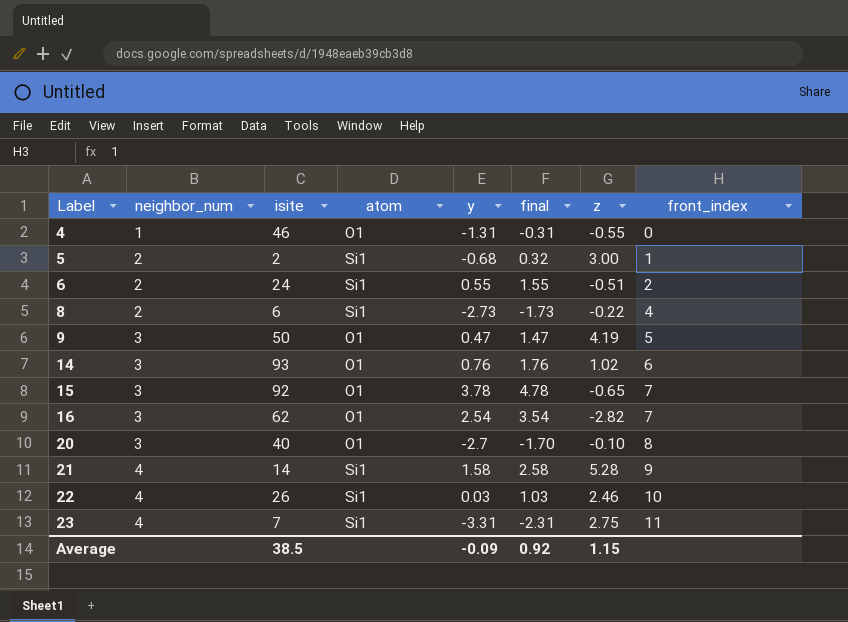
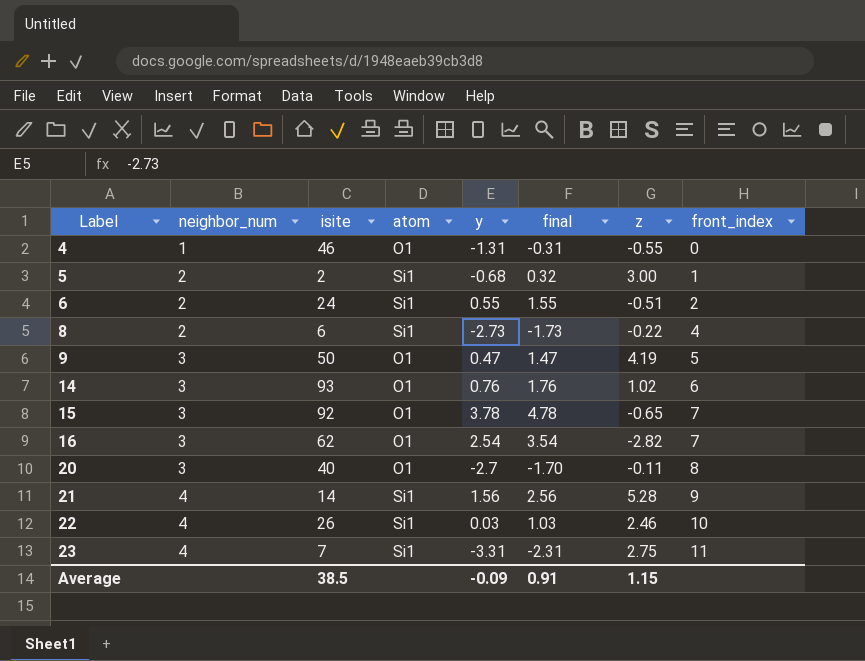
20 | z: -0.10 -> -0.11
21 | y: 1.58 -> 1.56
21 | final: 2.58 -> 2.56
Average | final: 0.92 -> 0.91

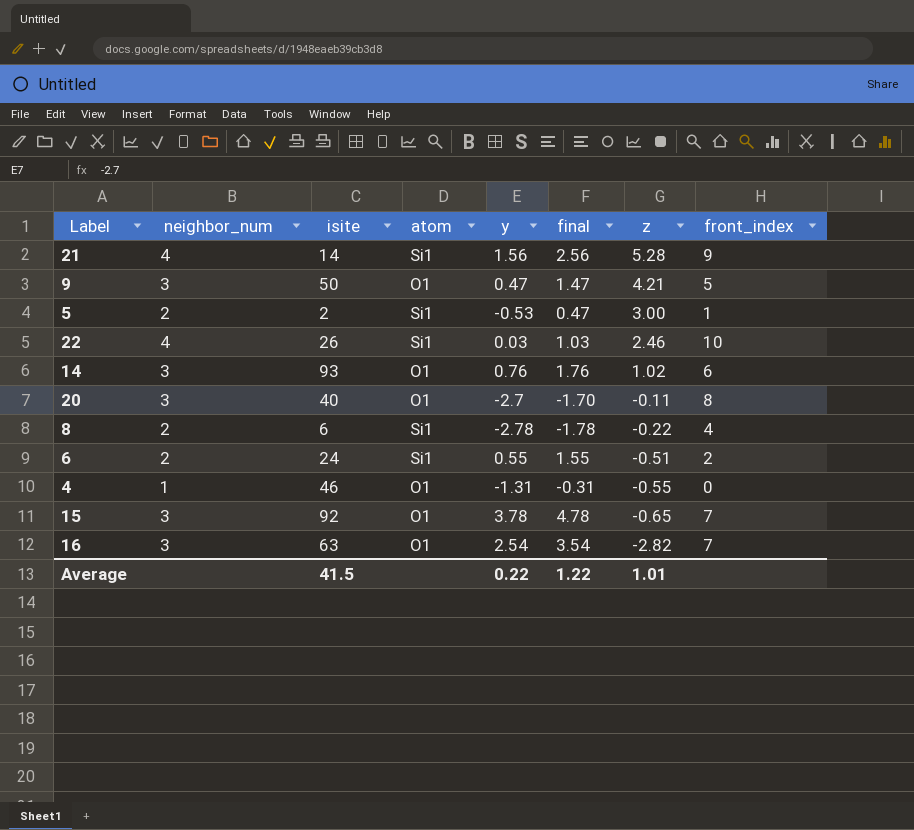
row order: Label ascending -> z descending
row 23: 4 | 7 | Si1 | -3.31 | -2.31 | 2.75 | 11 -> none
9 | z: 4.19 -> 4.21
5 | y: -0.68 -> -0.53
5 | final: 0.32 -> 0.47
8 | y: -2.73 -> -2.78
8 | final: -1.73 -> -1.78
16 | isite: 62 -> 63
Average | isite: 38.5 -> 41.5
Average | y: -0.09 -> 0.22
Average | final: 0.91 -> 1.22
Average | z: 1.15 -> 1.01

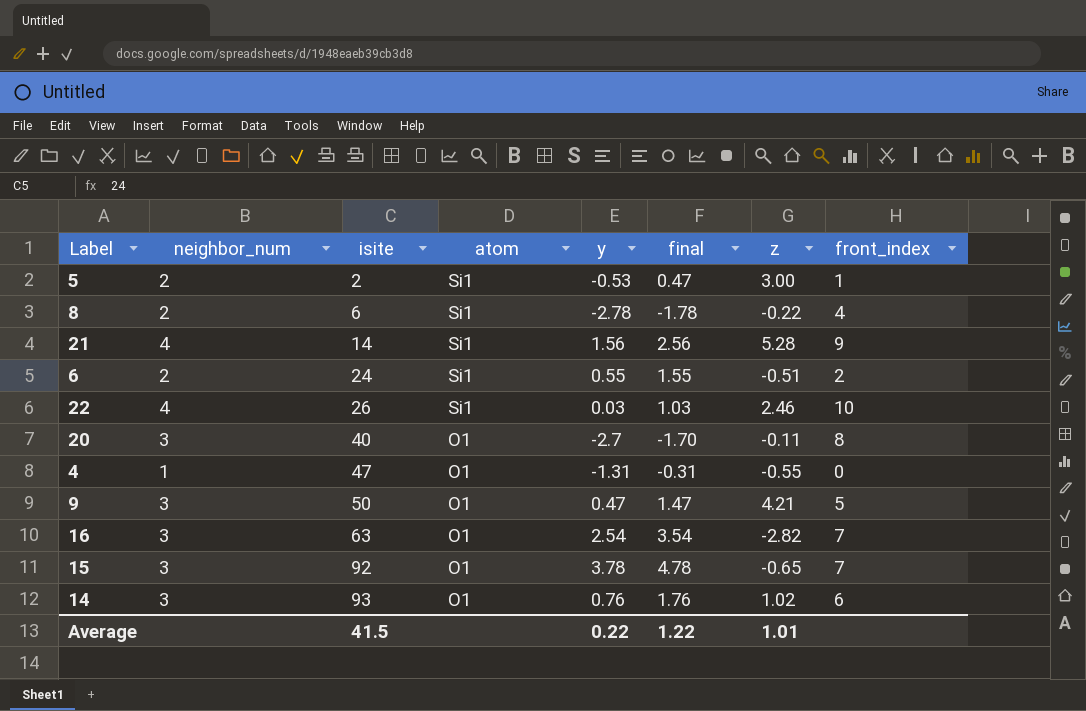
row order: z descending -> isite ascending
4 | isite: 46 -> 47

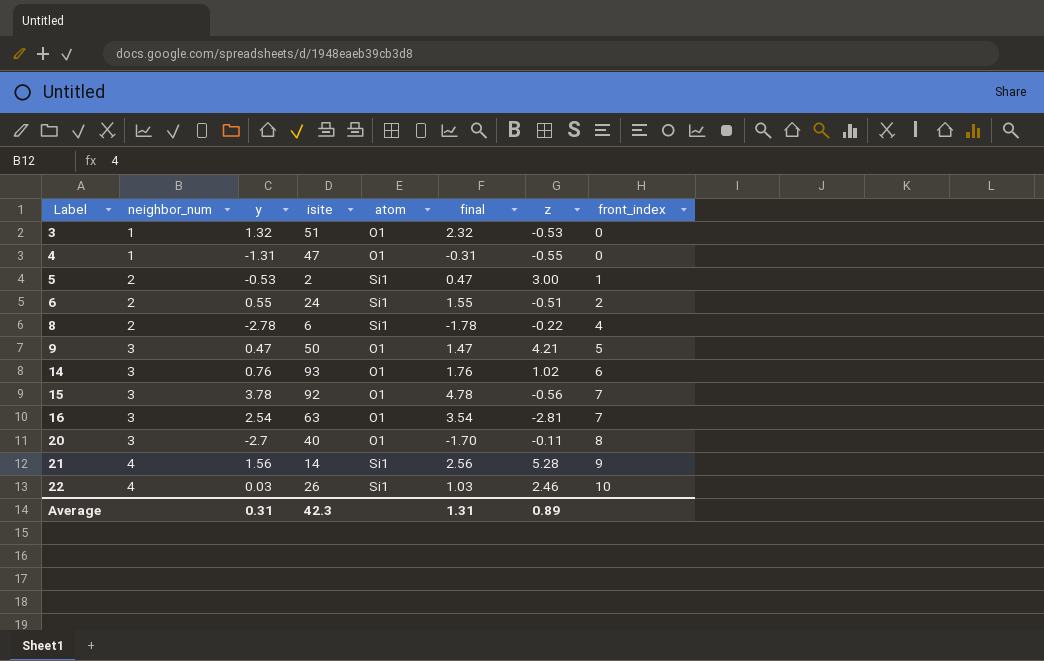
row order: isite ascending -> Label ascending
column y | position: 5 -> 3
row 3: none -> 1 | 1.32 | 51 | O1 | 2.32 | -0.53 | 0
15 | z: -0.65 -> -0.56
16 | z: -2.82 -> -2.81
Average | y: 0.22 -> 0.31
Average | isite: 41.5 -> 42.3
Average | final: 1.22 -> 1.31
Average | z: 1.01 -> 0.89

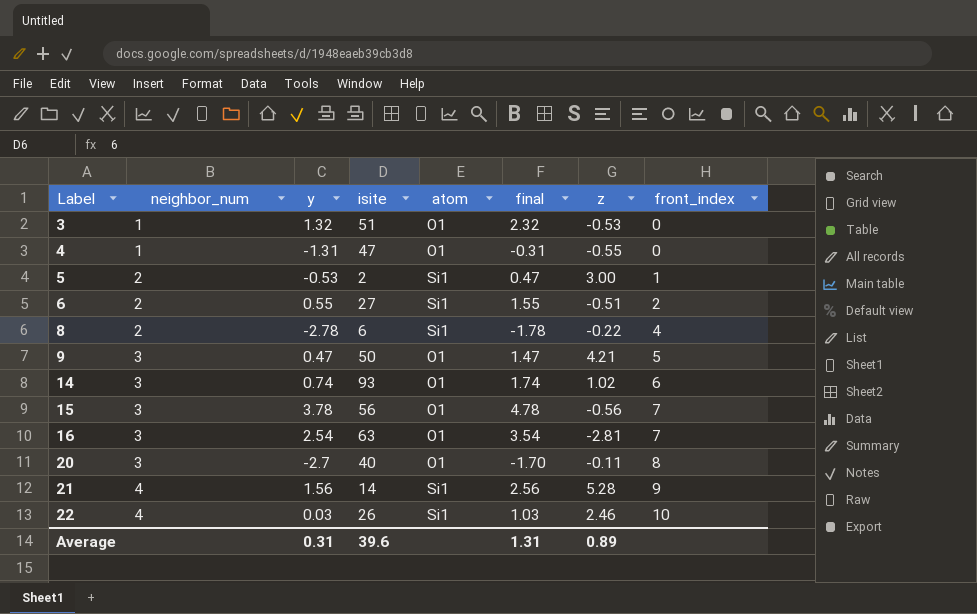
6 | isite: 24 -> 27
14 | y: 0.76 -> 0.74
14 | final: 1.76 -> 1.74
15 | isite: 92 -> 56
Average | isite: 42.3 -> 39.6

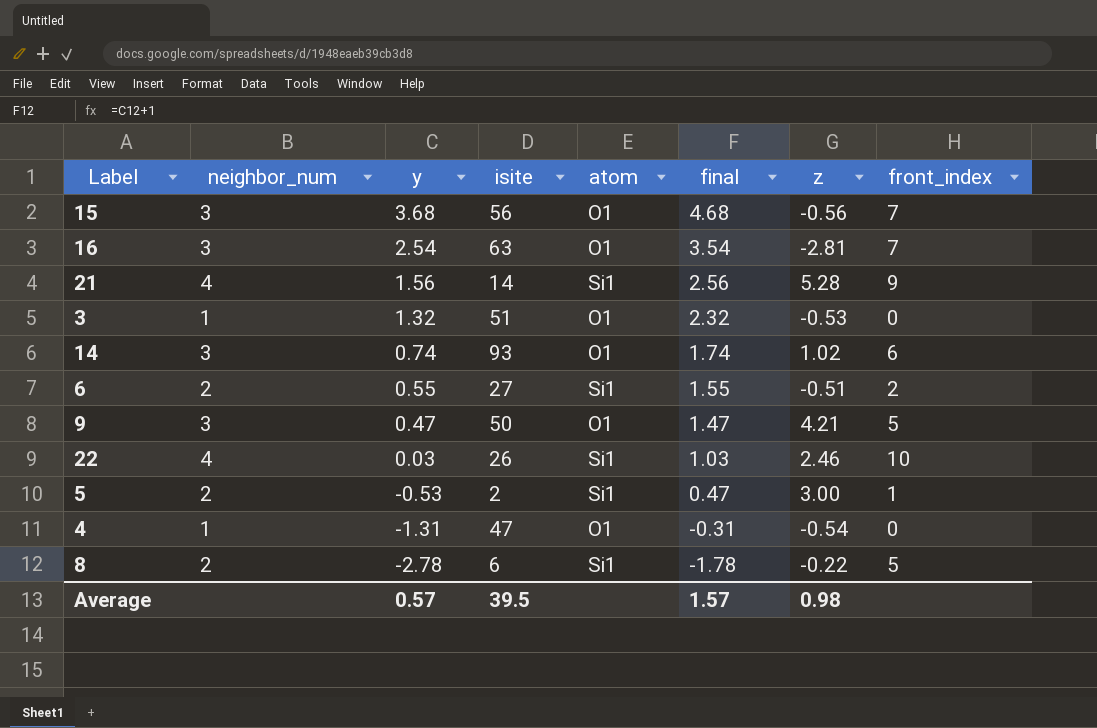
row order: Label ascending -> y descending
row 20: 3 | -2.7 | 40 | O1 | -1.70 | -0.11 | 8 -> none
15 | y: 3.78 -> 3.68
15 | final: 4.78 -> 4.68
4 | z: -0.55 -> -0.54
8 | front_index: 4 -> 5
Average | y: 0.31 -> 0.57
Average | isite: 39.6 -> 39.5
Average | final: 1.31 -> 1.57
Average | z: 0.89 -> 0.98

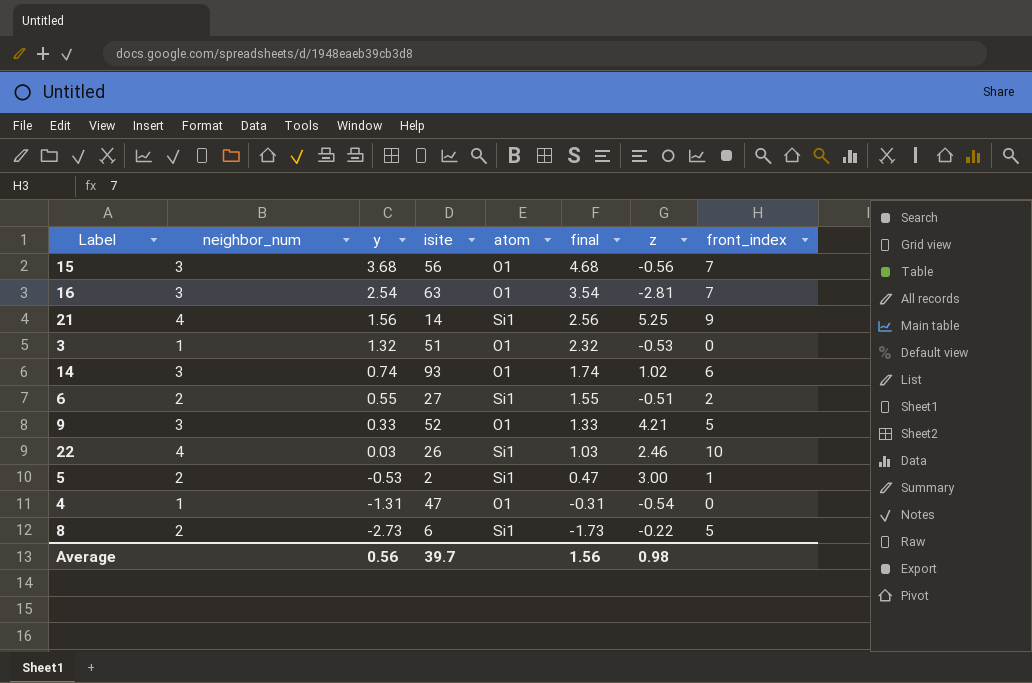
21 | z: 5.28 -> 5.25
9 | y: 0.47 -> 0.33
9 | isite: 50 -> 52
9 | final: 1.47 -> 1.33
8 | y: -2.78 -> -2.73
8 | final: -1.78 -> -1.73
Average | y: 0.57 -> 0.56
Average | isite: 39.5 -> 39.7
Average | final: 1.57 -> 1.56

